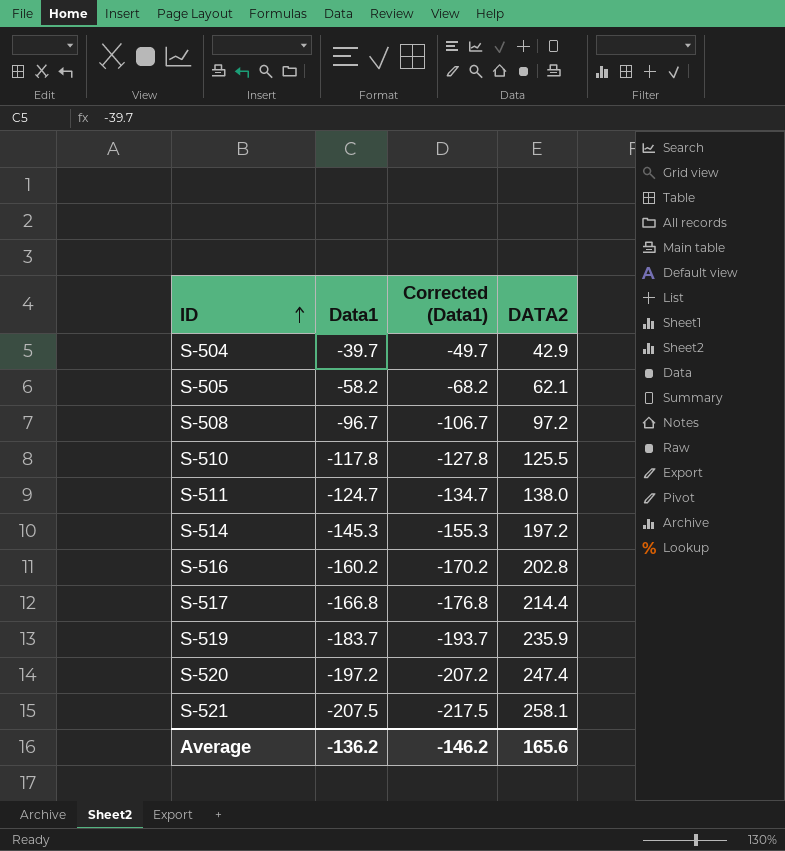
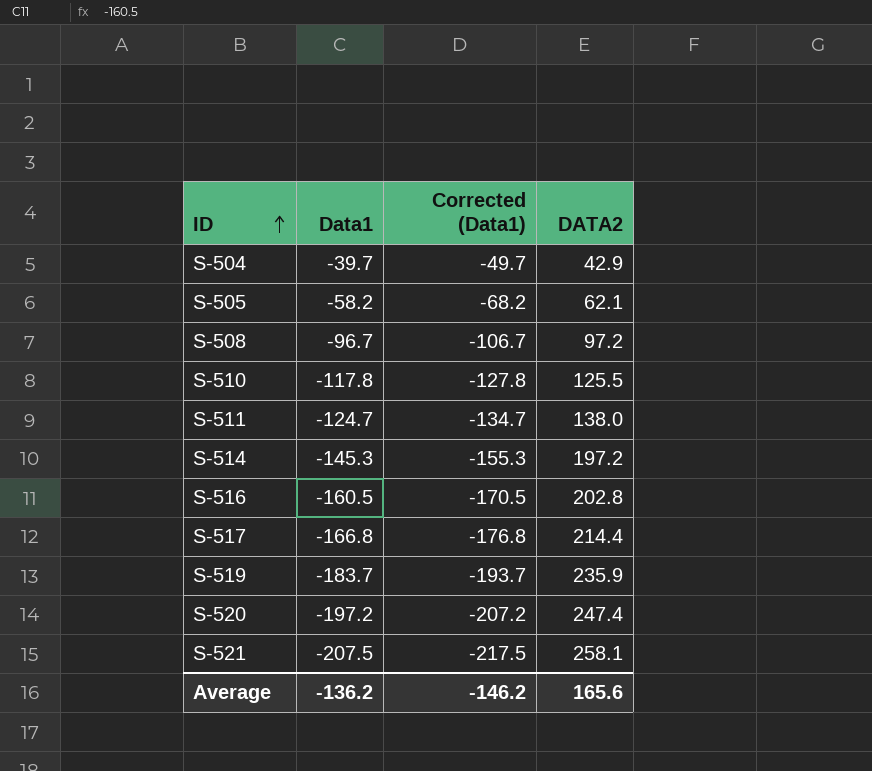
S-516 | Data1: -160.2 -> -160.5
S-516 | Corrected (Data1): -170.2 -> -170.5

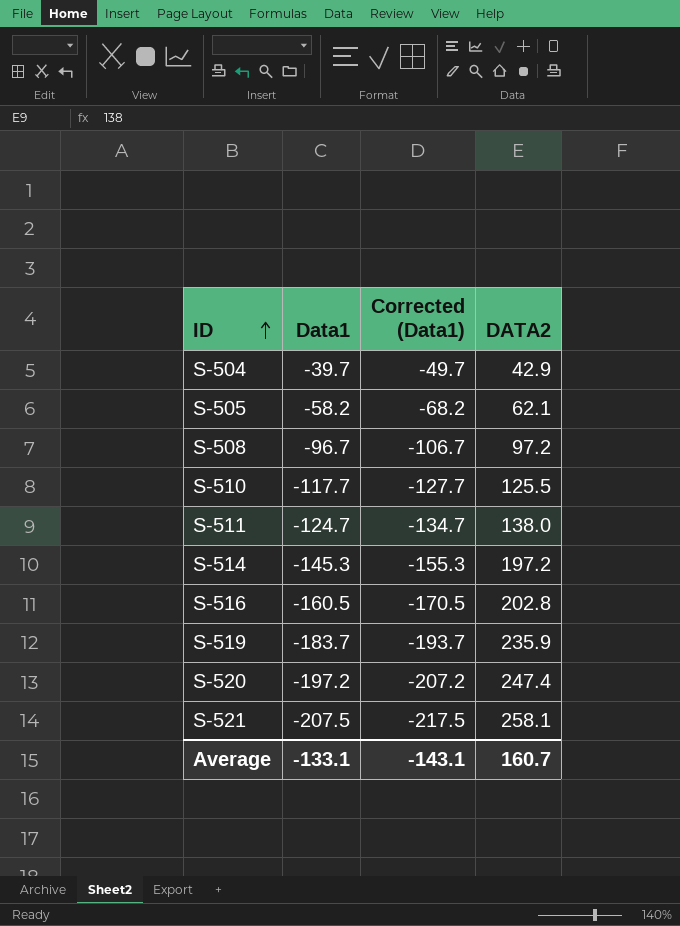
row S-517: -166.8 | -176.8 | 214.4 -> none
S-510 | Data1: -117.8 -> -117.7
S-510 | Corrected (Data1): -127.8 -> -127.7
Average | Data1: -136.2 -> -133.1
Average | Corrected (Data1): -146.2 -> -143.1
Average | DATA2: 165.6 -> 160.7

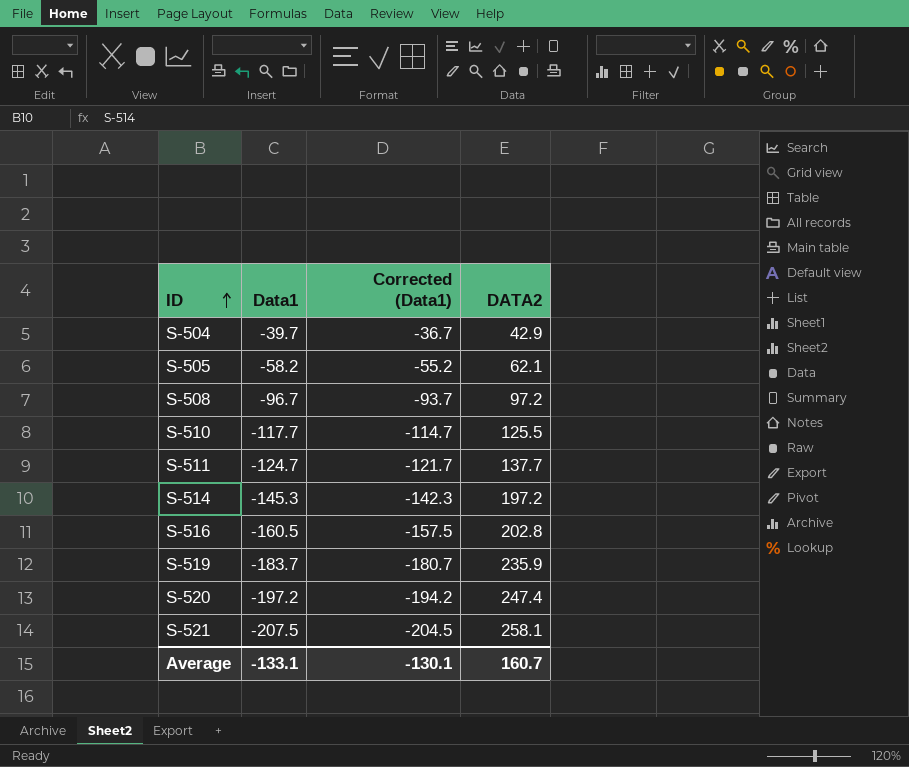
column Corrected (Data1) | formula: [Data1] - 10 -> [Data1] + 3
S-511 | DATA2: 138.0 -> 137.7
Average | Corrected (Data1): -143.1 -> -130.1

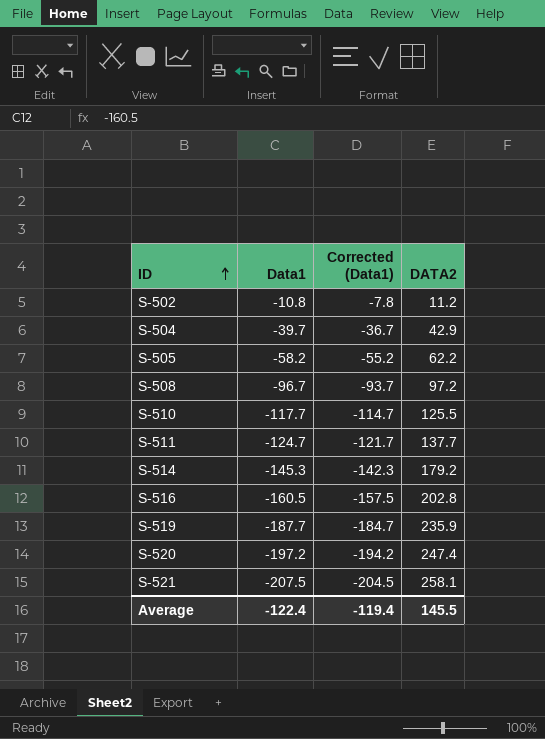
row S-502: none -> -10.8 | -7.8 | 11.2
S-505 | DATA2: 62.1 -> 62.2
S-514 | DATA2: 197.2 -> 179.2
S-519 | Data1: -183.7 -> -187.7
S-519 | Corrected (Data1): -180.7 -> -184.7
Average | Data1: -133.1 -> -122.4
Average | Corrected (Data1): -130.1 -> -119.4
Average | DATA2: 160.7 -> 145.5

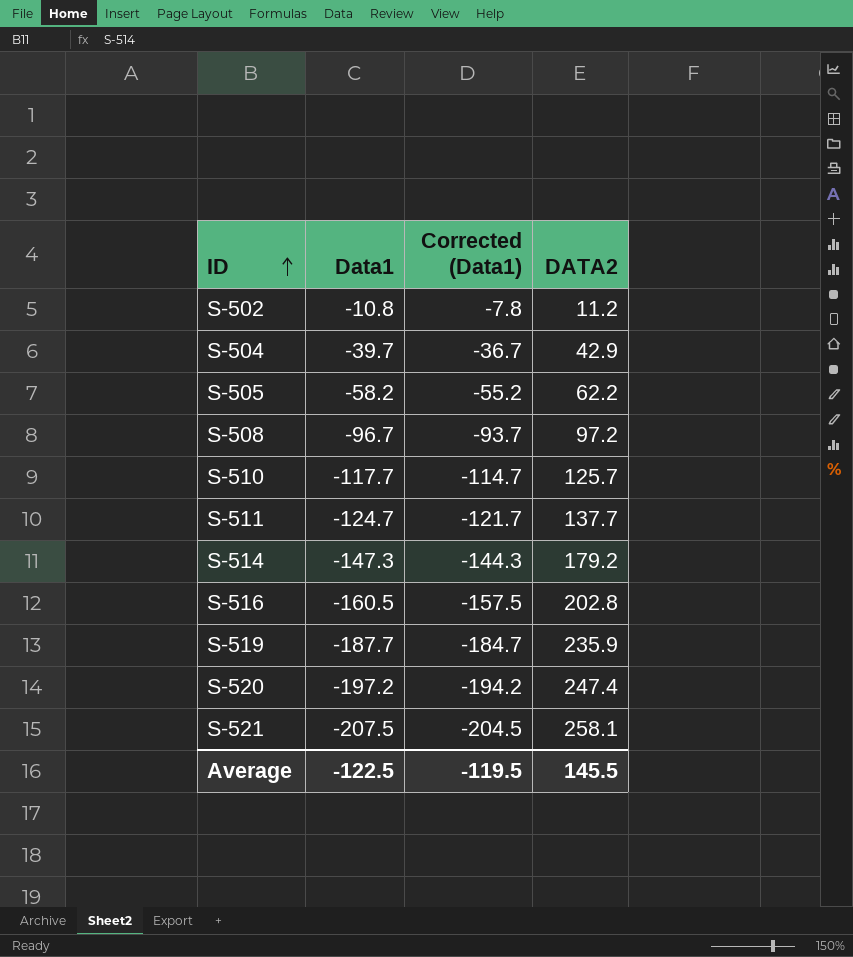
S-510 | DATA2: 125.5 -> 125.7
S-514 | Data1: -145.3 -> -147.3
S-514 | Corrected (Data1): -142.3 -> -144.3
Average | Data1: -122.4 -> -122.5
Average | Corrected (Data1): -119.4 -> -119.5

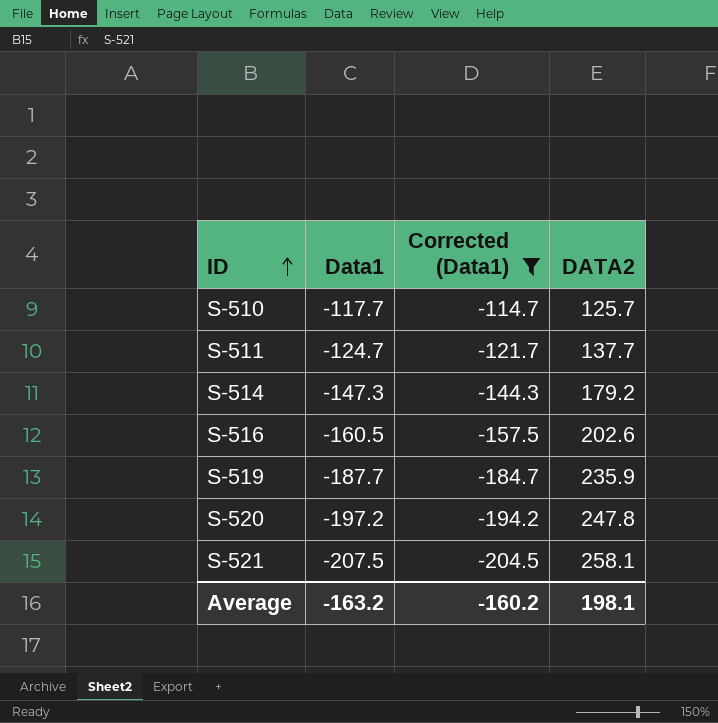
filter: none -> Corrected (Data1) <= -114.7
S-516 | DATA2: 202.8 -> 202.6
S-520 | DATA2: 247.4 -> 247.8
Average | Data1: -122.5 -> -163.2
Average | Corrected (Data1): -119.5 -> -160.2
Average | DATA2: 145.5 -> 198.1

